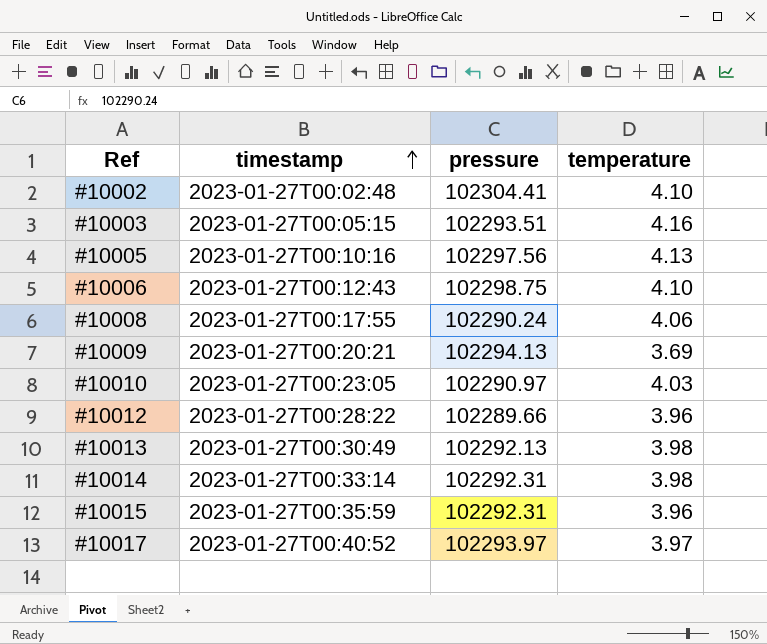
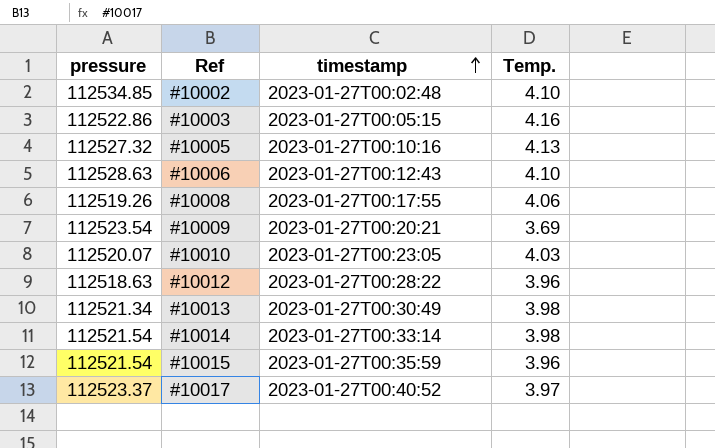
column pressure | position: 3 -> 1
column name: temperature -> Temp.
#10002 | pressure: 102304.41 -> 112534.85
#10003 | pressure: 102293.51 -> 112522.86
#10005 | pressure: 102297.56 -> 112527.32
#10006 | pressure: 102298.75 -> 112528.63
#10008 | pressure: 102290.24 -> 112519.26
#10009 | pressure: 102294.13 -> 112523.54
#10010 | pressure: 102290.97 -> 112520.07
#10012 | pressure: 102289.66 -> 112518.63
#10013 | pressure: 102292.13 -> 112521.34
#10014 | pressure: 102292.31 -> 112521.54
#10015 | pressure: 102292.31 -> 112521.54
#10017 | pressure: 102293.97 -> 112523.37

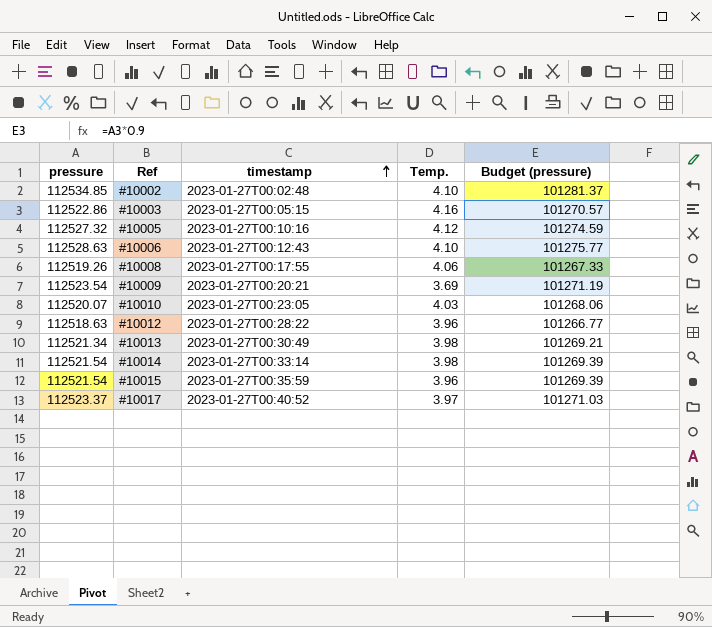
column Budget (pressure) | formula: none -> [pressure] * 0.9
#10005 | Temp.: 4.13 -> 4.12

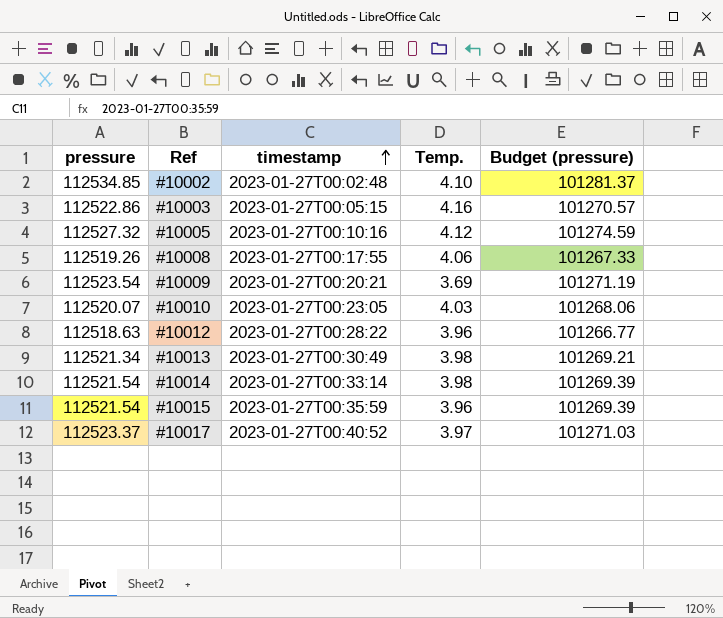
row #10006: 112528.63 | 2023-01-27T00:12:43 | 4.10 | 101275.77 -> none

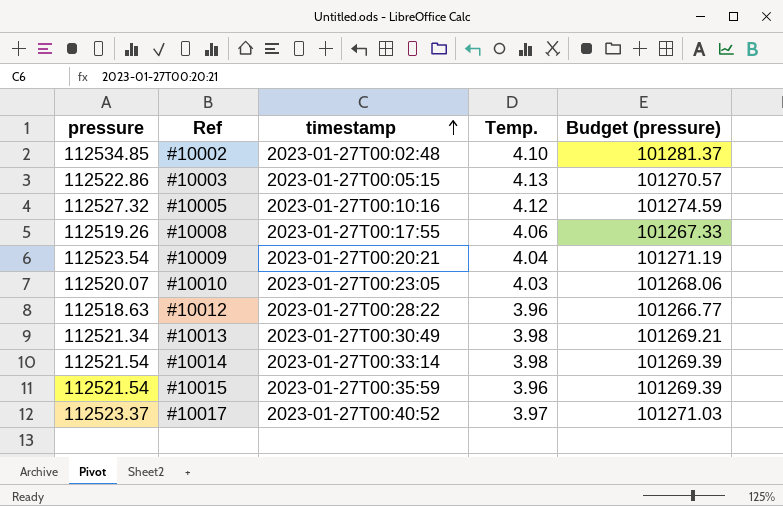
#10003 | Temp.: 4.16 -> 4.13
#10009 | Temp.: 3.69 -> 4.04

